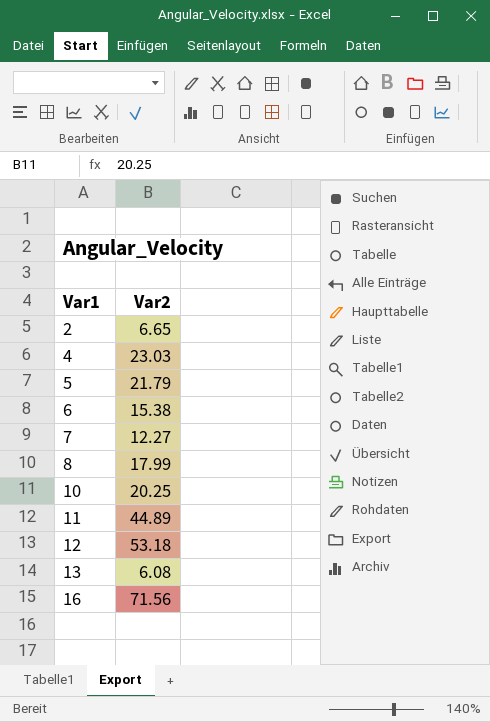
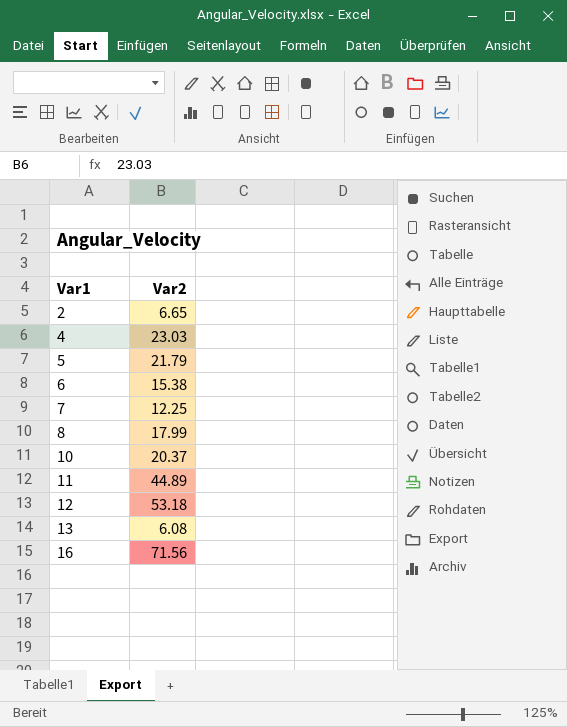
7 | Var2: 12.27 -> 12.25
10 | Var2: 20.25 -> 20.37

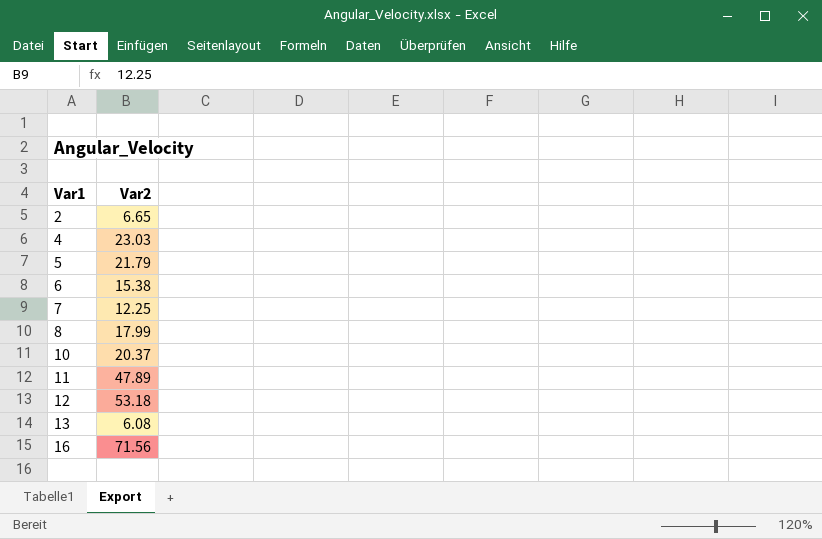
11 | Var2: 44.89 -> 47.89

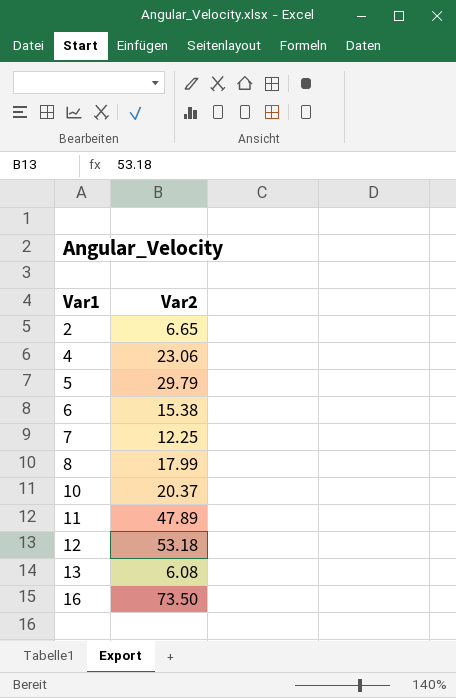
4 | Var2: 23.03 -> 23.06
5 | Var2: 21.79 -> 29.79
16 | Var2: 71.56 -> 73.50

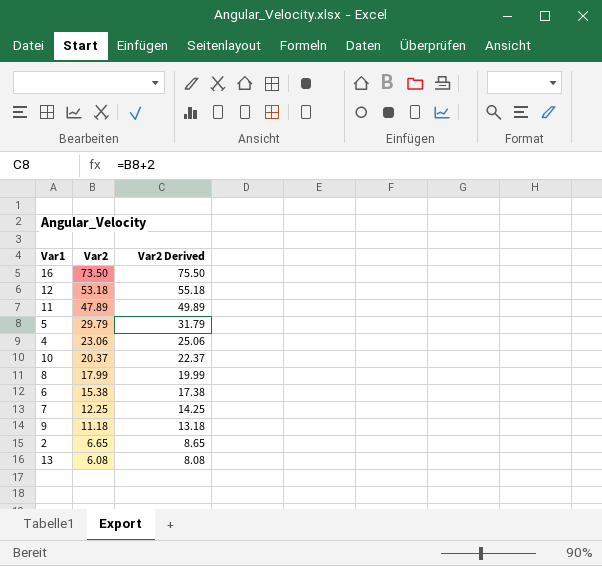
row order: Var1 ascending -> Var2 descending
column Var2 Derived | formula: none -> [Var2] + 2
row 9: none -> 11.18 | 13.18

